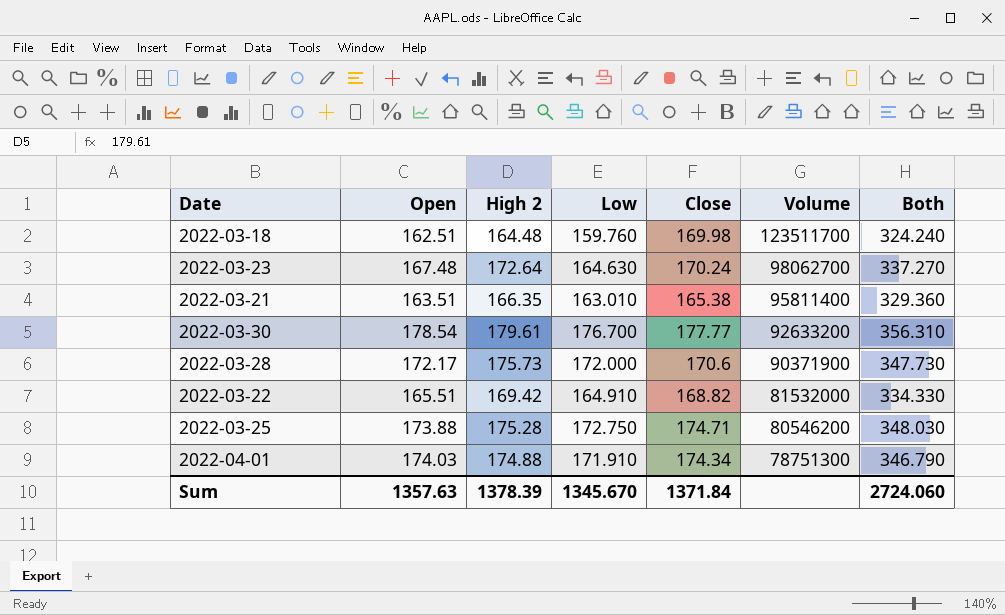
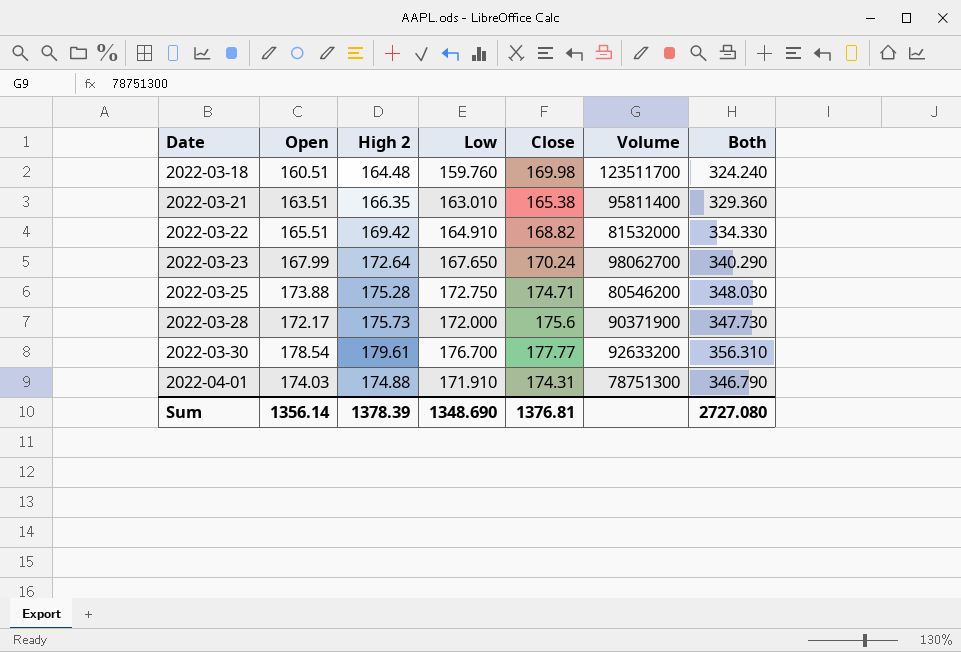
row order: Volume descending -> Date ascending
2022-03-18 | Open: 162.51 -> 160.51
2022-03-23 | Open: 167.48 -> 167.99
2022-03-23 | Low: 164.630 -> 167.650
2022-03-23 | Both: 337.270 -> 340.290
2022-03-28 | Close: 170.6 -> 175.6
2022-04-01 | Close: 174.34 -> 174.31
Sum | Open: 1357.63 -> 1356.14
Sum | Low: 1345.670 -> 1348.690
Sum | Close: 1371.84 -> 1376.81
Sum | Both: 2724.060 -> 2727.080

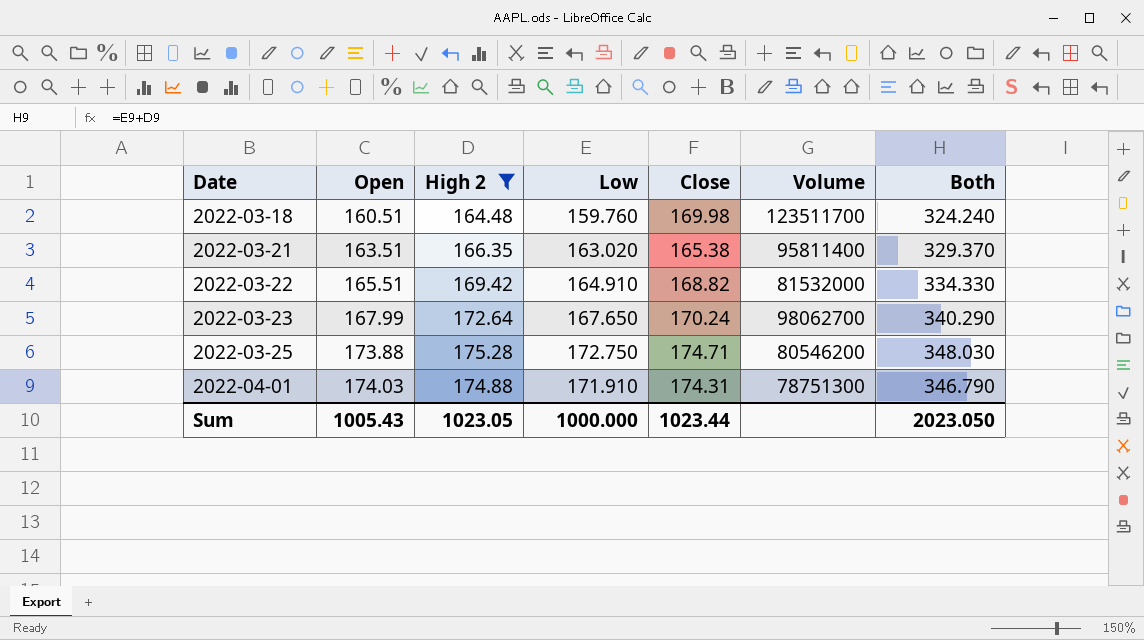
filter: none -> High 2 <= 175.28
2022-03-21 | Low: 163.010 -> 163.020
2022-03-21 | Both: 329.360 -> 329.370
Sum | Open: 1356.14 -> 1005.43
Sum | High 2: 1378.39 -> 1023.05
Sum | Low: 1348.690 -> 1000.000
Sum | Close: 1376.81 -> 1023.44
Sum | Both: 2727.080 -> 2023.050

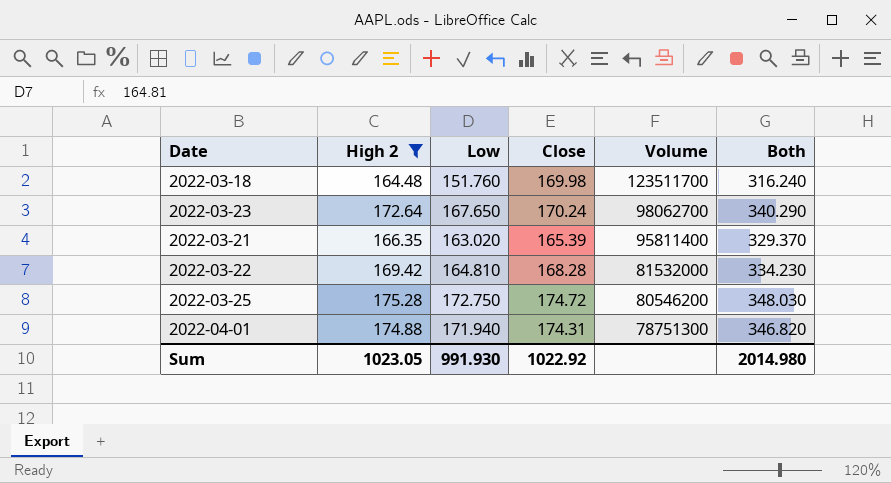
row order: Date ascending -> Volume descending
column Open | position: 2 -> none
2022-03-18 | Low: 159.760 -> 151.760
2022-03-18 | Both: 324.240 -> 316.240
2022-03-21 | Close: 165.38 -> 165.39
2022-03-22 | Low: 164.910 -> 164.810
2022-03-22 | Close: 168.82 -> 168.28
2022-03-22 | Both: 334.330 -> 334.230
2022-03-25 | Close: 174.71 -> 174.72
2022-04-01 | Low: 171.910 -> 171.940
2022-04-01 | Both: 346.790 -> 346.820
Sum | Low: 1000.000 -> 991.930
Sum | Close: 1023.44 -> 1022.92
Sum | Both: 2023.050 -> 2014.980

